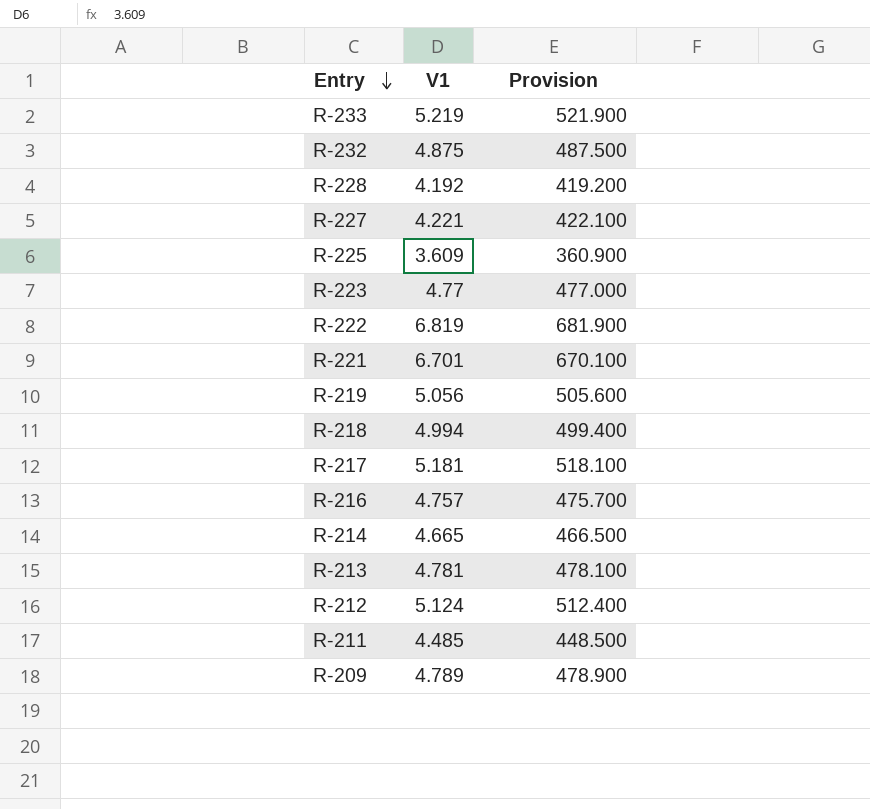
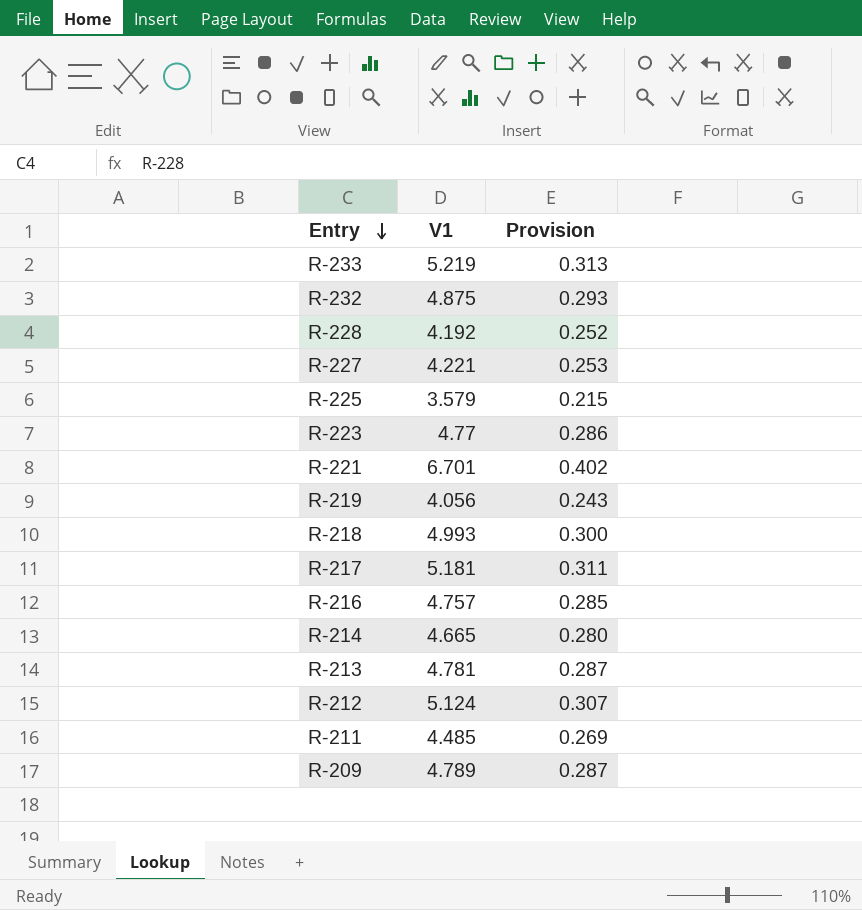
column Provision | formula: [V1] * 100 -> [V1] * 0.06
row R-222: 6.819 | 681.900 -> none
R-225 | V1: 3.609 -> 3.579
R-219 | V1: 5.056 -> 4.056
R-218 | V1: 4.994 -> 4.993

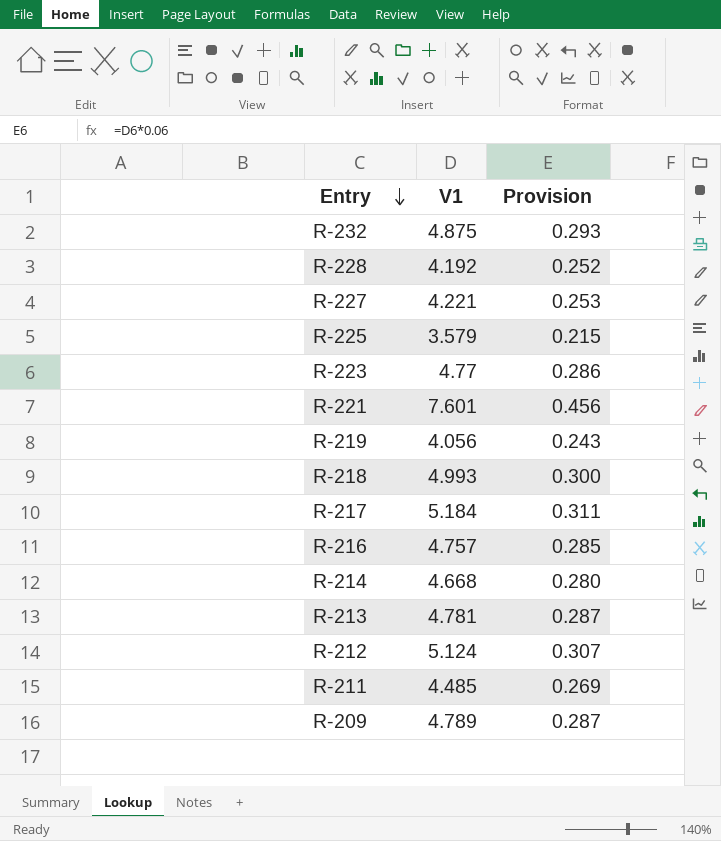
row R-233: 5.219 | 0.313 -> none
R-221 | V1: 6.701 -> 7.601
R-221 | Provision: 0.402 -> 0.456
R-217 | V1: 5.181 -> 5.184
R-214 | V1: 4.665 -> 4.668

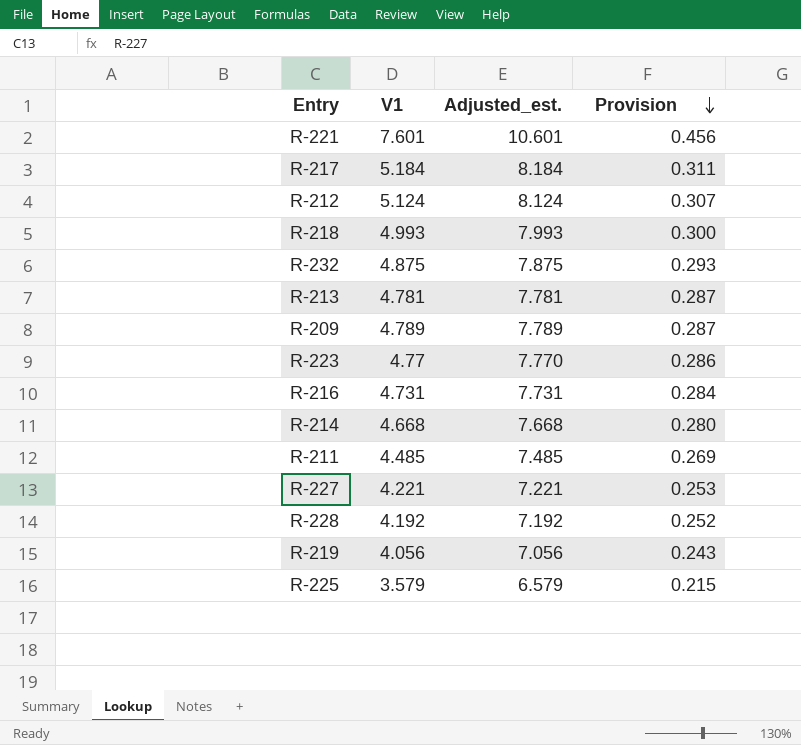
row order: Entry descending -> Provision descending
column Adjusted_est. | formula: none -> [V1] + 3
R-216 | V1: 4.757 -> 4.731
R-216 | Provision: 0.285 -> 0.284

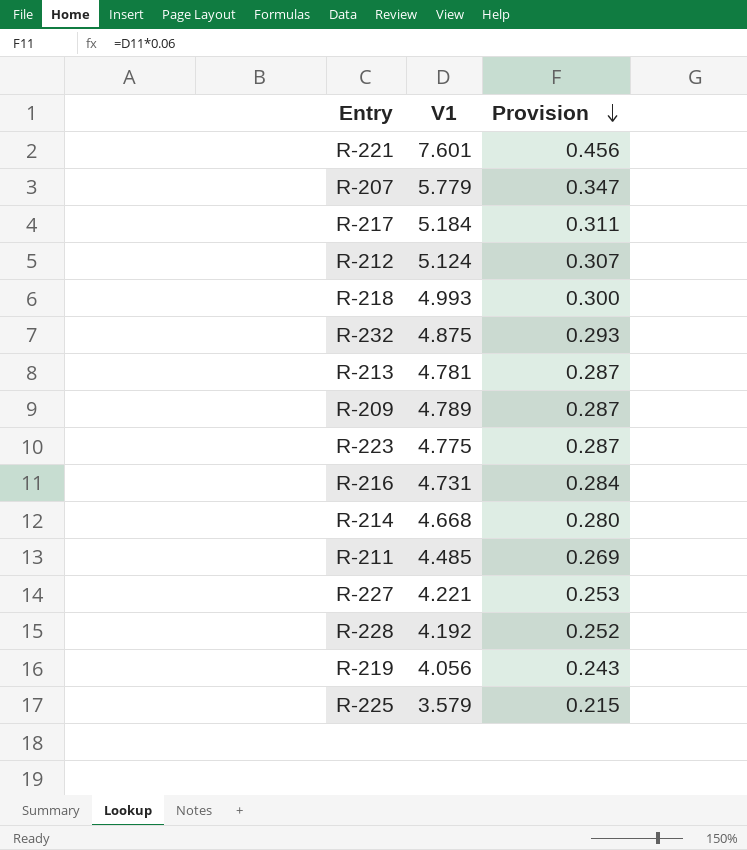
column Adjusted_est. | formula: [V1] + 3 -> none
row R-207: none -> 5.779 | 0.347
R-223 | V1: 4.77 -> 4.775
R-223 | Provision: 0.286 -> 0.287

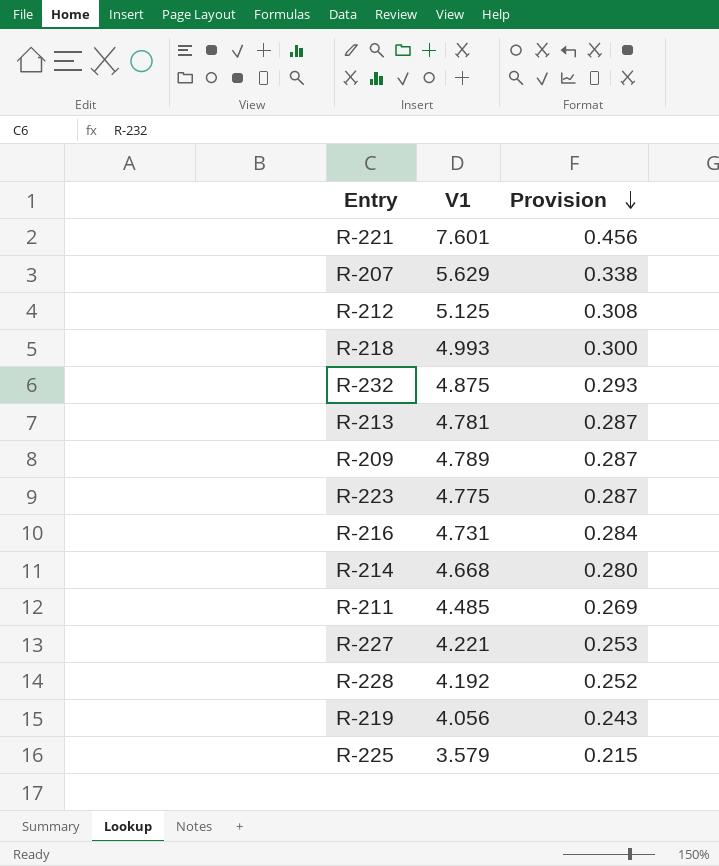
row R-217: 5.184 | 0.311 -> none
R-207 | V1: 5.779 -> 5.629
R-207 | Provision: 0.347 -> 0.338
R-212 | V1: 5.124 -> 5.125
R-212 | Provision: 0.307 -> 0.308

